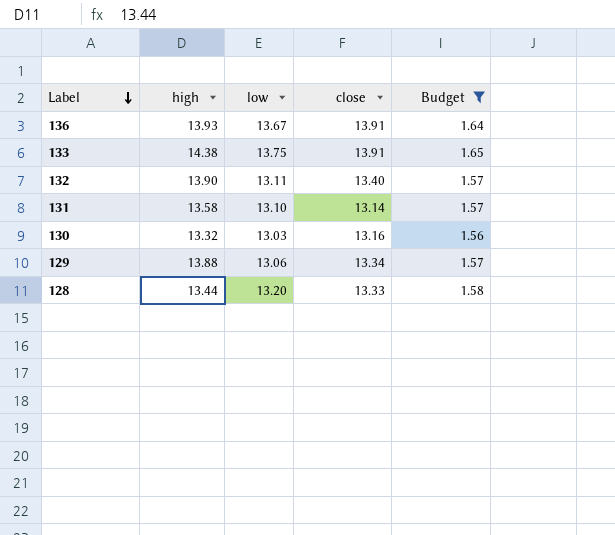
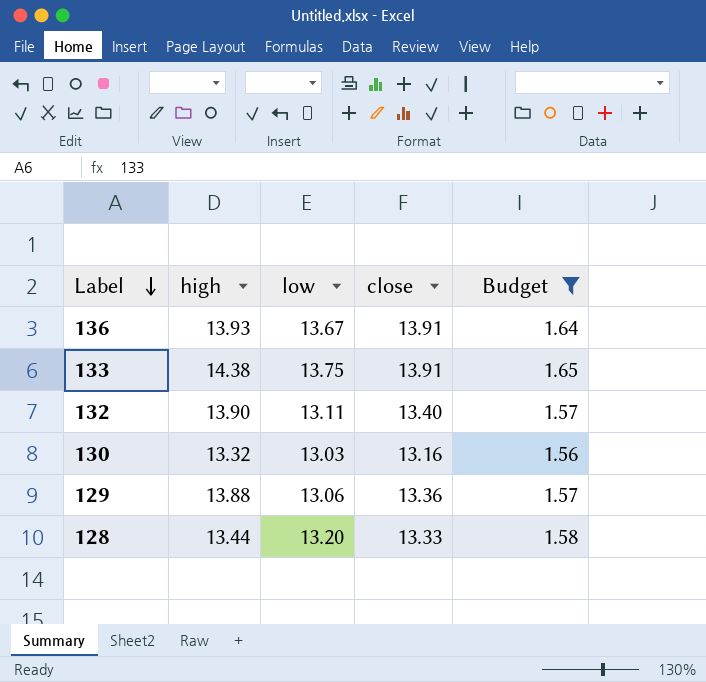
row 131: 13.58 | 13.10 | 13.14 | 1.57 -> none
129 | close: 13.34 -> 13.36

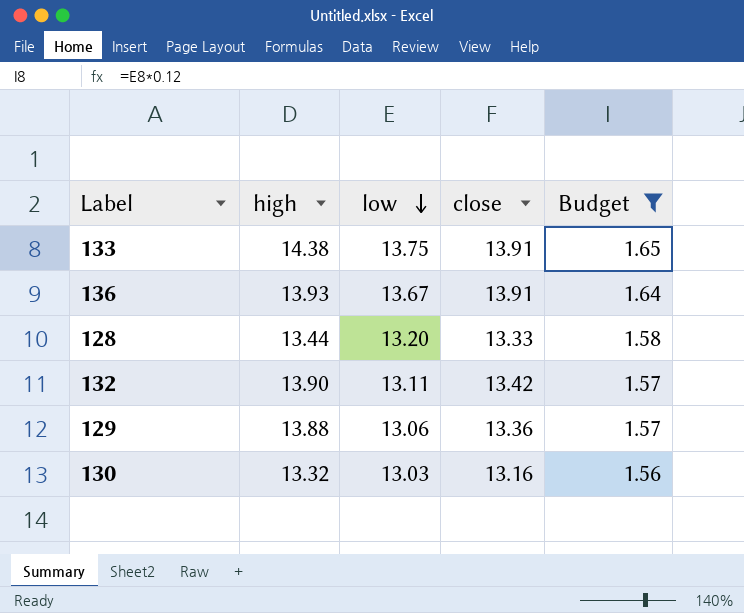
row order: Label descending -> low descending
132 | close: 13.40 -> 13.42

